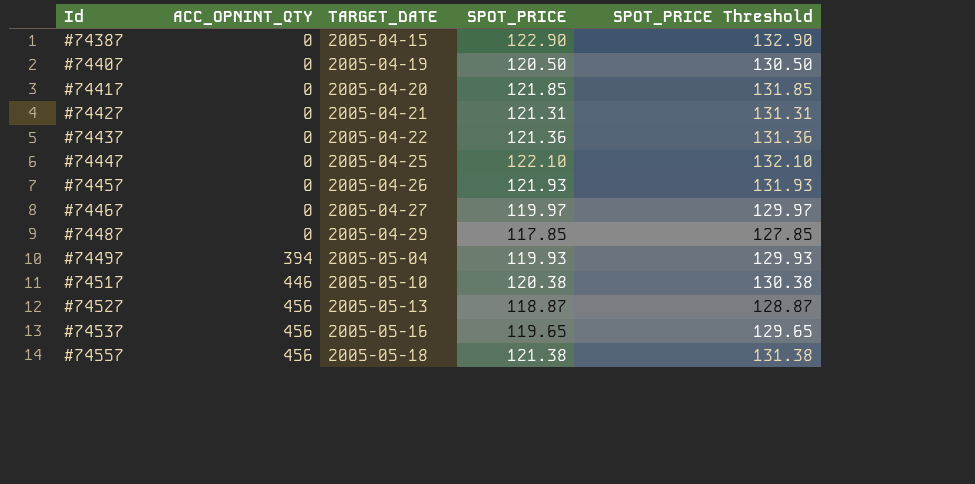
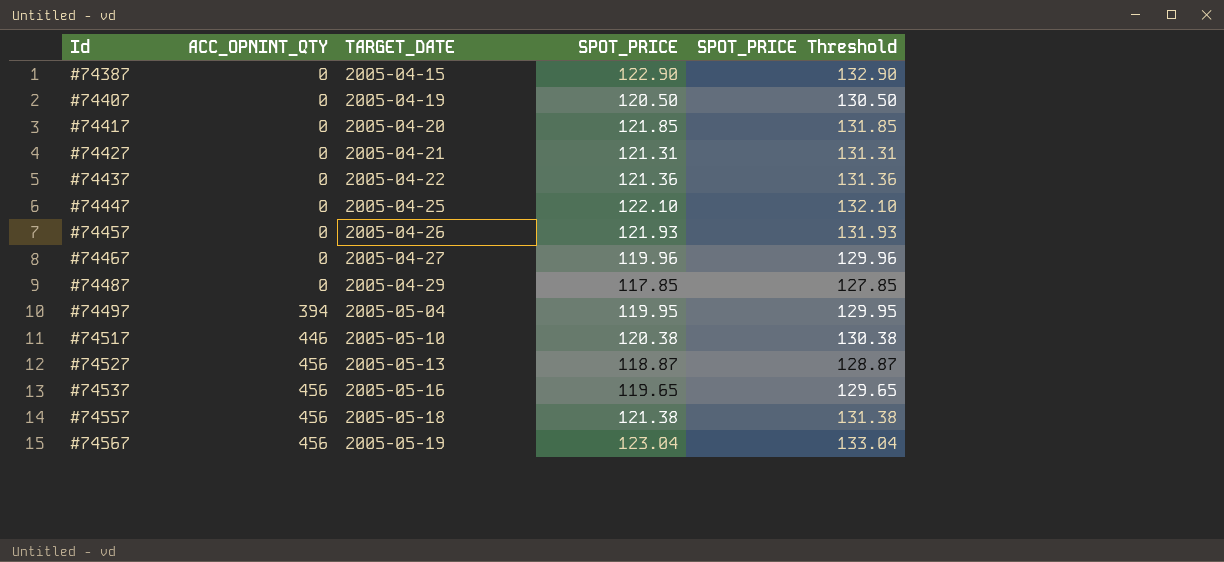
#74467 | SPOT_PRICE: 119.97 -> 119.96
#74467 | SPOT_PRICE Threshold: 129.97 -> 129.96
#74497 | SPOT_PRICE: 119.93 -> 119.95
#74497 | SPOT_PRICE Threshold: 129.93 -> 129.95
row #74567: none -> 456 | 2005-05-19 | 123.04 | 133.04

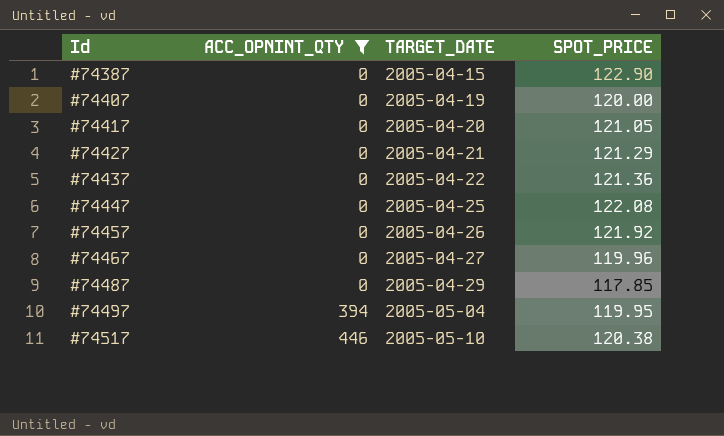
filter: none -> ACC_OPNINT_QTY != 456
column SPOT_PRICE Threshold | formula: [SPOT_PRICE] + 10 -> none
#74407 | SPOT_PRICE: 120.50 -> 120.00
#74417 | SPOT_PRICE: 121.85 -> 121.05
#74427 | SPOT_PRICE: 121.31 -> 121.29
#74447 | SPOT_PRICE: 122.10 -> 122.08
#74457 | SPOT_PRICE: 121.93 -> 121.92

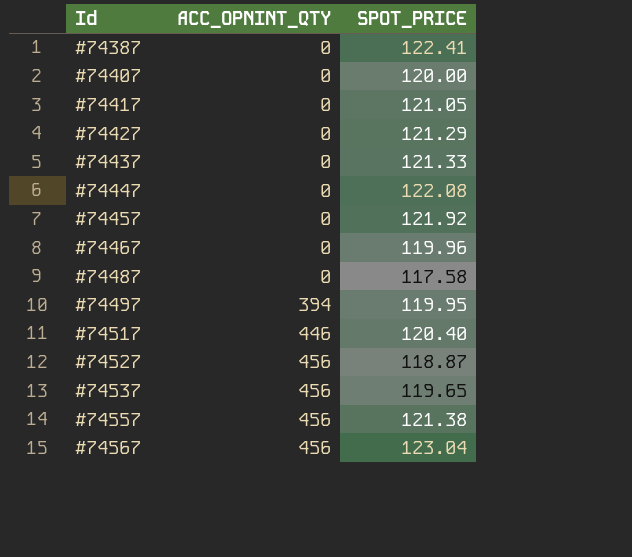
filter: ACC_OPNINT_QTY != 456 -> none
column TARGET_DATE | position: 3 -> none
#74387 | SPOT_PRICE: 122.90 -> 122.41
#74437 | SPOT_PRICE: 121.36 -> 121.33
#74487 | SPOT_PRICE: 117.85 -> 117.58
#74517 | SPOT_PRICE: 120.38 -> 120.40

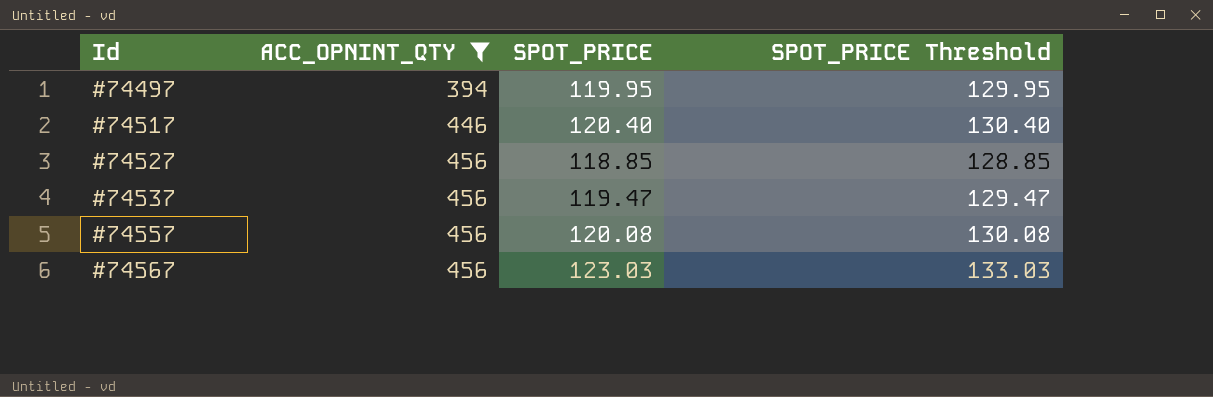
filter: none -> ACC_OPNINT_QTY != 0
column SPOT_PRICE Threshold | formula: none -> [SPOT_PRICE] + 10
#74527 | SPOT_PRICE: 118.87 -> 118.85
#74537 | SPOT_PRICE: 119.65 -> 119.47
#74557 | SPOT_PRICE: 121.38 -> 120.08
#74567 | SPOT_PRICE: 123.04 -> 123.03

